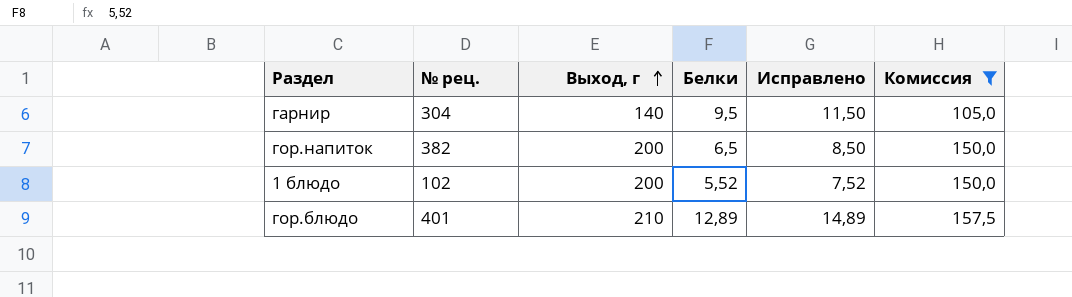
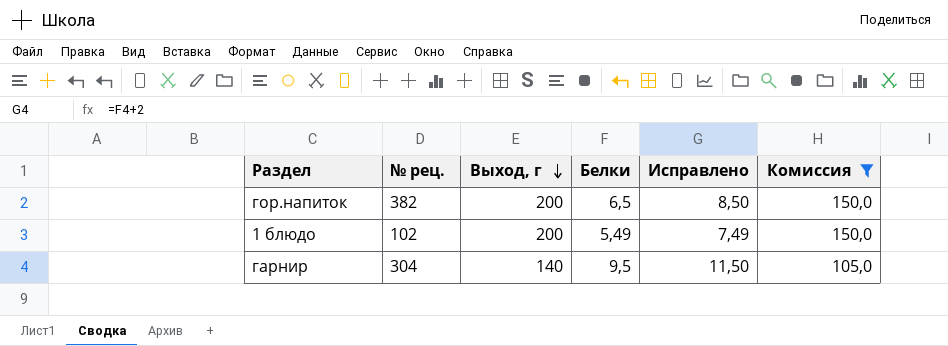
row order: Выход, г ascending -> Выход, г descending
row гор.блюдо: 401 | 210 | 12,89 | 14,89 | 157,5 -> none
1 блюдо | Белки: 5,52 -> 5,49
1 блюдо | Исправлено: 7,52 -> 7,49

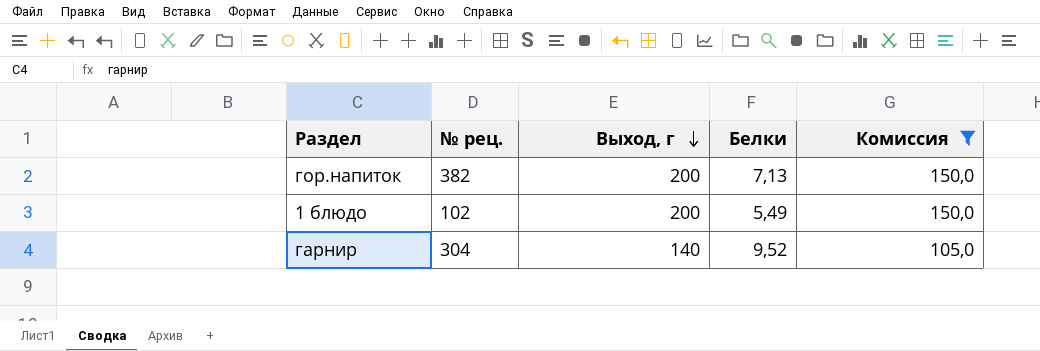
column Исправлено | formula: [Белки] + 2 -> none
гор.напиток | Белки: 6,5 -> 7,13
гарнир | Белки: 9,5 -> 9,52

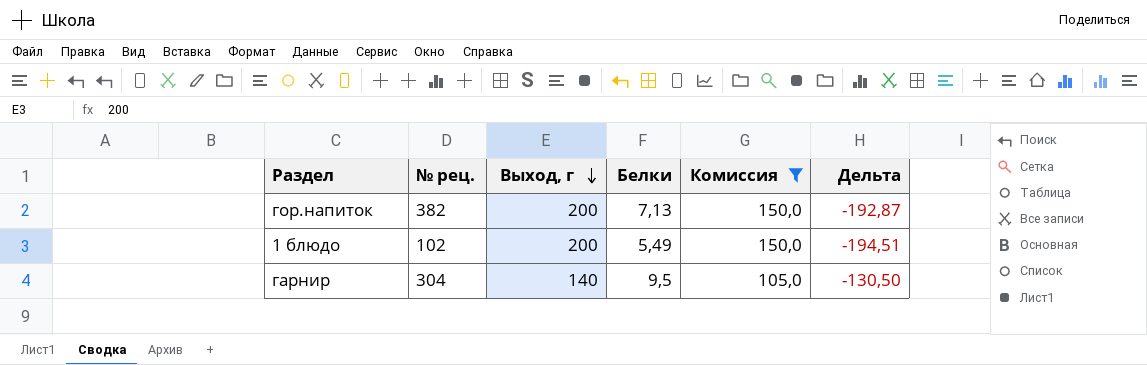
column Дельта | formula: none -> [Белки] - [Выход, г]
гарнир | Белки: 9,52 -> 9,5

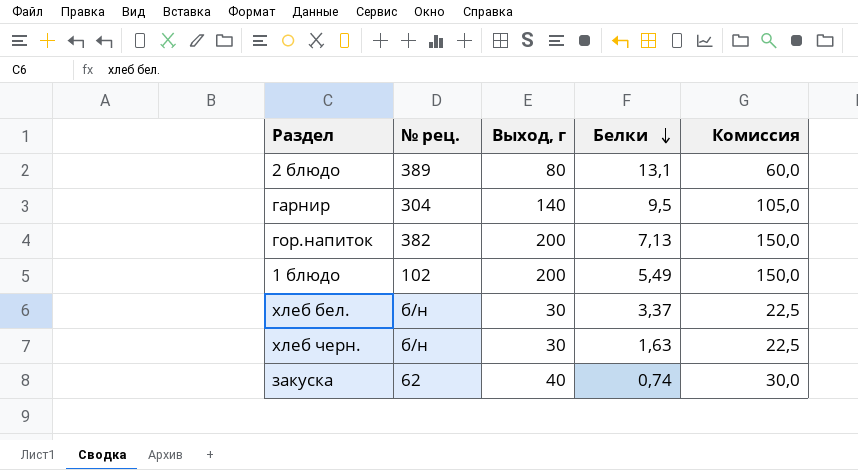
filter: Комиссия >= 105,0 -> none
row order: Выход, г descending -> Белки descending
column Дельта | formula: [Белки] - [Выход, г] -> none

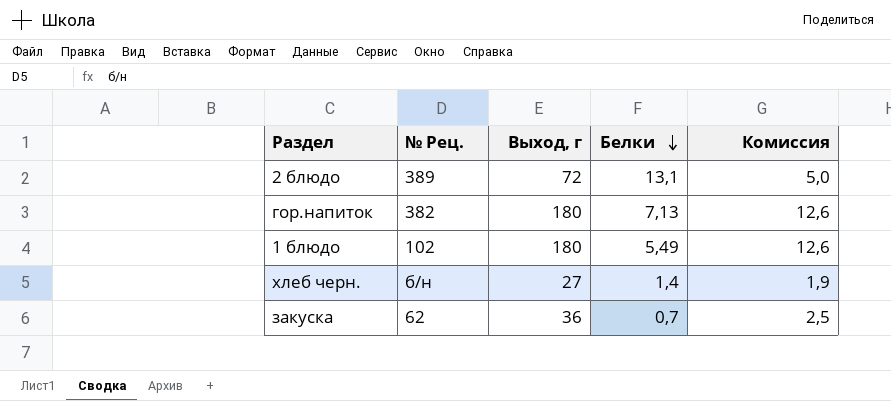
column name: № рец. -> № Рец.
column Комиссия | formula: [Выход, г] * 0,75 -> [Выход, г] * 0,07
row гарнир: 304 | 140 | 9,5 | 105,0 -> none
row хлеб бел.: б/н | 30 | 3,37 | 22,5 -> none
2 блюдо | Выход, г: 80 -> 72
гор.напиток | Выход, г: 200 -> 180
1 блюдо | Выход, г: 200 -> 180
хлеб черн. | Выход, г: 30 -> 27
хлеб черн. | Белки: 1,63 -> 1,4
закуска | Выход, г: 40 -> 36
закуска | Белки: 0,74 -> 0,7

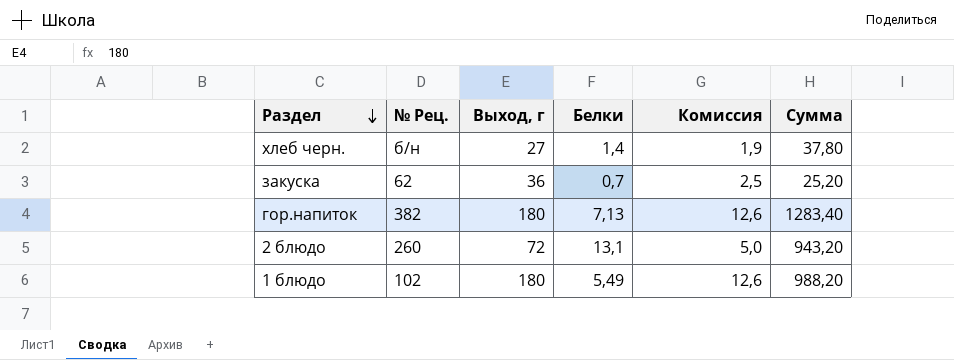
row order: Белки descending -> Раздел descending
column Сумма | formula: none -> [Выход, г] * [Белки]
2 блюдо | № Рец.: 389 -> 260

